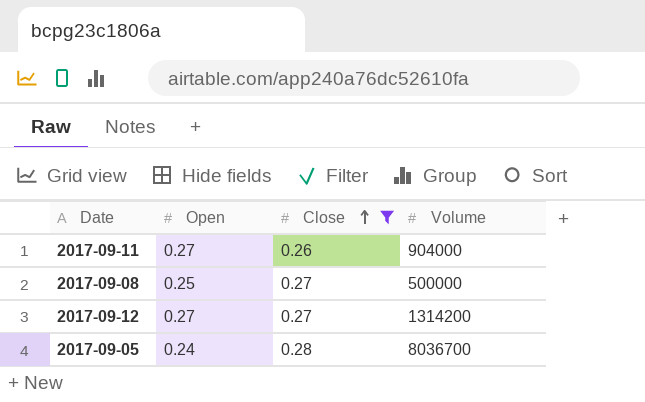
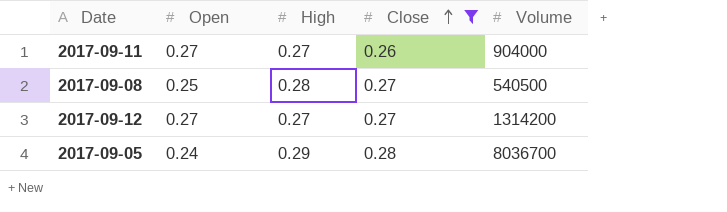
column High | position: none -> 3
2017-09-08 | Volume: 500000 -> 540500

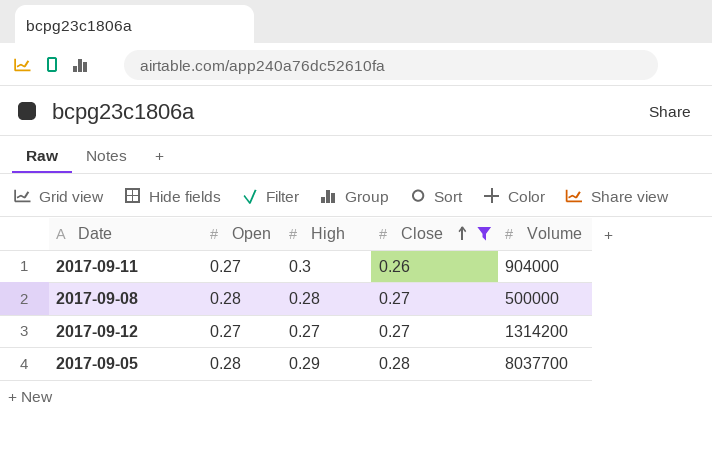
2017-09-11 | High: 0.27 -> 0.3
2017-09-08 | Open: 0.25 -> 0.28
2017-09-08 | Volume: 540500 -> 500000
2017-09-05 | Open: 0.24 -> 0.28
2017-09-05 | Volume: 8036700 -> 8037700

